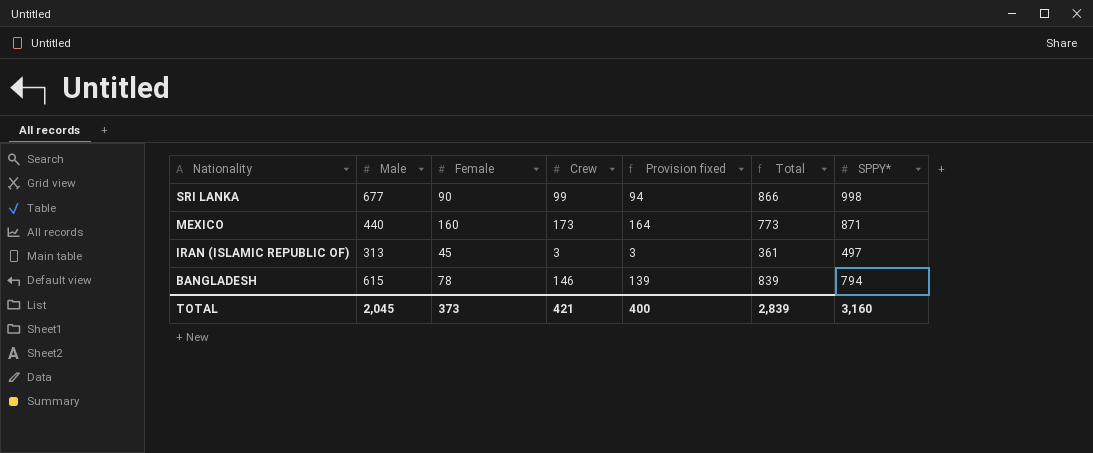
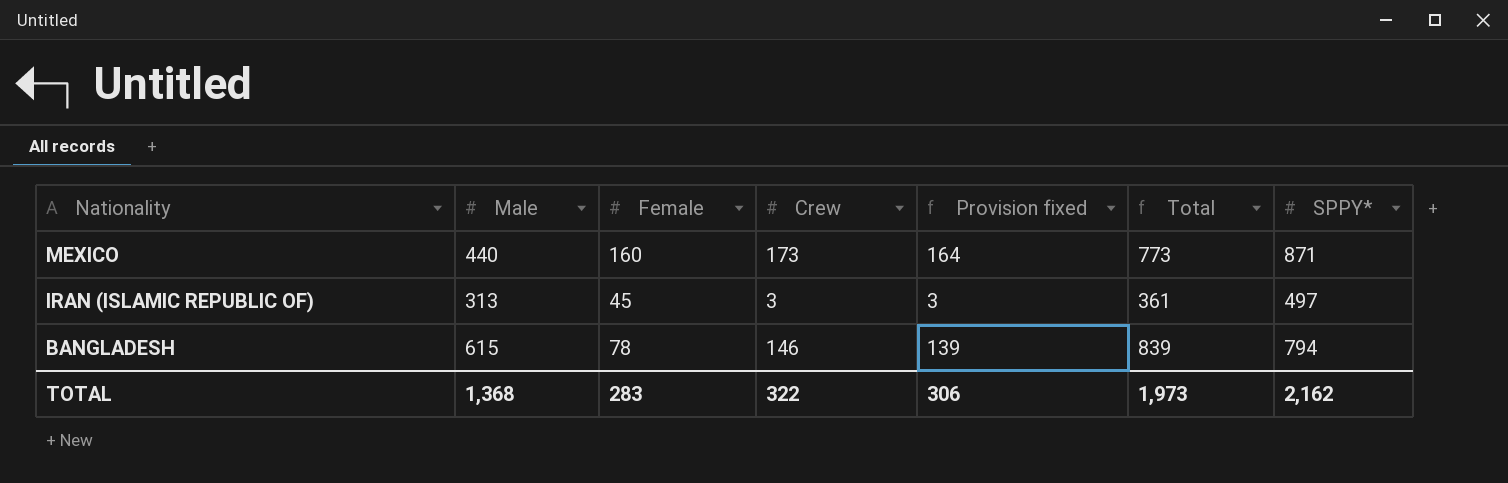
row SRI LANKA: 677 | 90 | 99 | 94 | 866 | 998 -> none
TOTAL | Male: 2,045 -> 1,368
TOTAL | Female: 373 -> 283
TOTAL | Crew: 421 -> 322
TOTAL | Provision fixed: 400 -> 306
TOTAL | Total: 2,839 -> 1,973
TOTAL | SPPY*: 3,160 -> 2,162

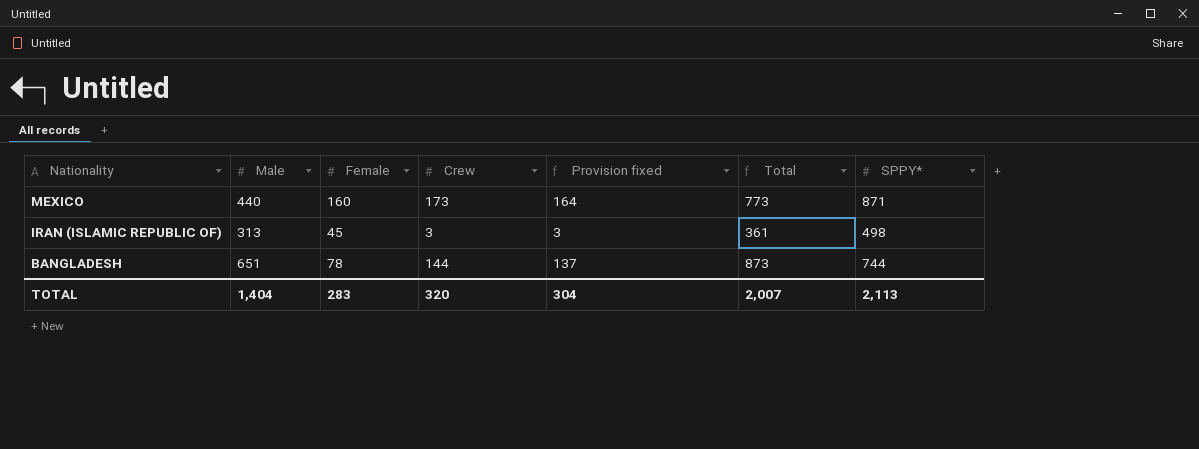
IRAN (ISLAMIC REPUBLIC OF) | SPPY*: 497 -> 498
BANGLADESH | Male: 615 -> 651
BANGLADESH | Crew: 146 -> 144
BANGLADESH | Provision fixed: 139 -> 137
BANGLADESH | Total: 839 -> 873
BANGLADESH | SPPY*: 794 -> 744
TOTAL | Male: 1,368 -> 1,404
TOTAL | Crew: 322 -> 320
TOTAL | Provision fixed: 306 -> 304
TOTAL | Total: 1,973 -> 2,007
TOTAL | SPPY*: 2,162 -> 2,113

